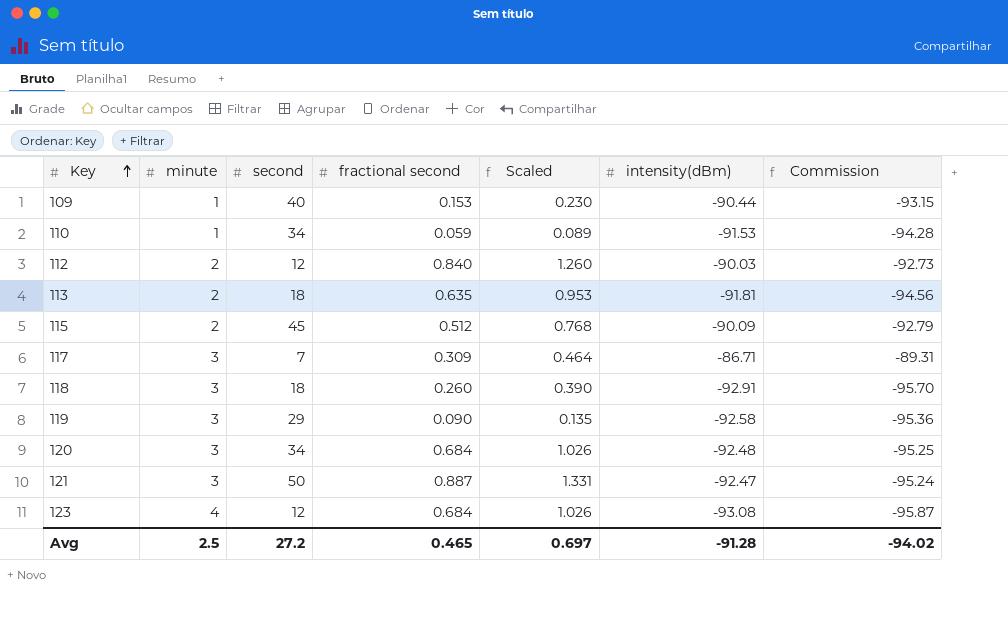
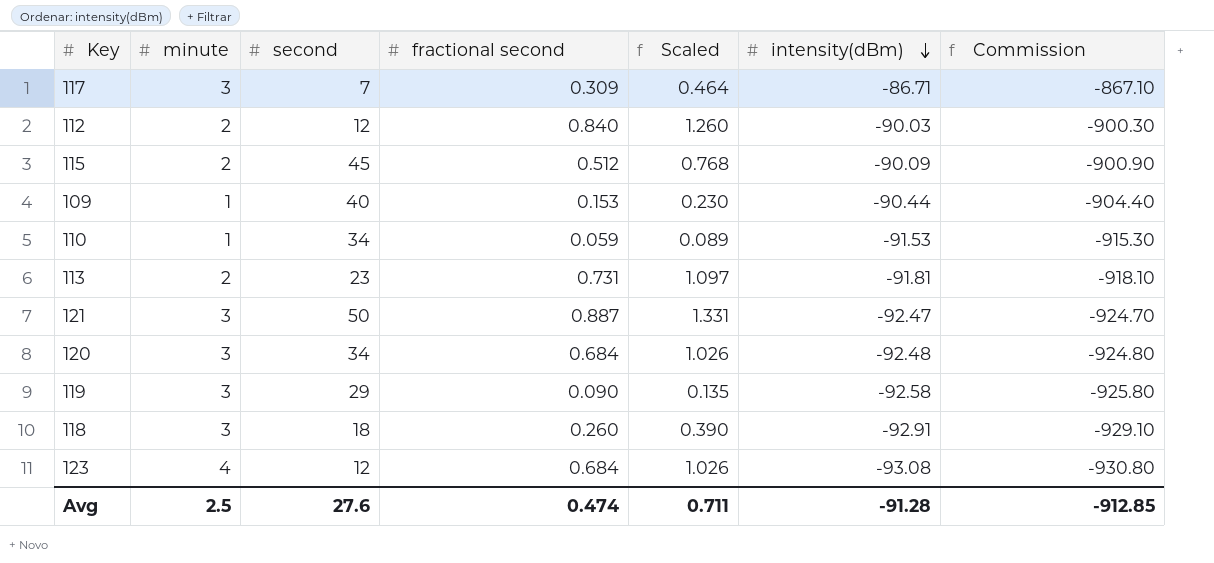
row order: Key ascending -> intensity(dBm) descending
column Commission | formula: [intensity(dBm)] * 1.03 -> [intensity(dBm)] * 10
113 | second: 18 -> 23
113 | fractional second: 0.635 -> 0.731
113 | Scaled: 0.953 -> 1.097
Avg | second: 27.2 -> 27.6
Avg | fractional second: 0.465 -> 0.474
Avg | Scaled: 0.697 -> 0.711
Avg | Commission: -94.02 -> -912.85

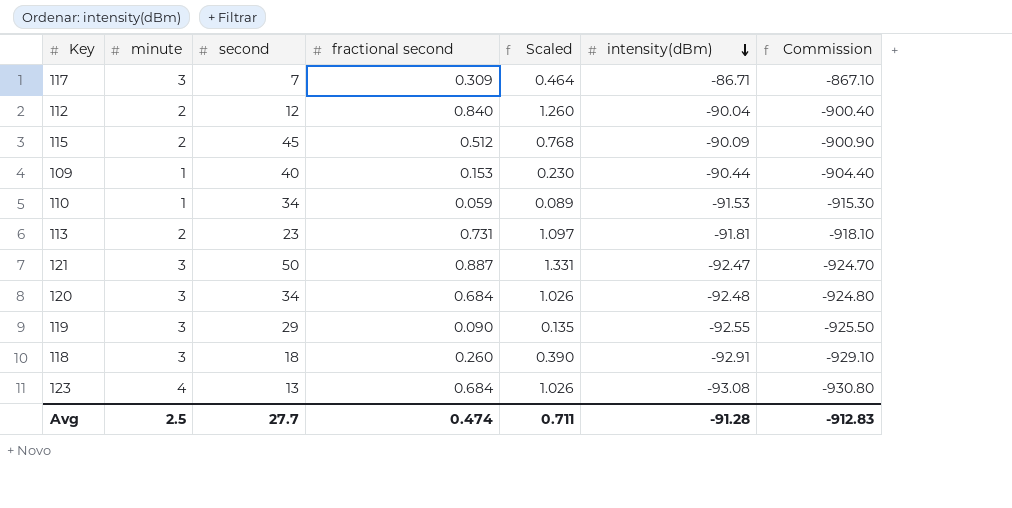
112 | intensity(dBm): -90.03 -> -90.04
112 | Commission: -900.30 -> -900.40
119 | intensity(dBm): -92.58 -> -92.55
119 | Commission: -925.80 -> -925.50
123 | second: 12 -> 13
Avg | second: 27.6 -> 27.7
Avg | Commission: -912.85 -> -912.83

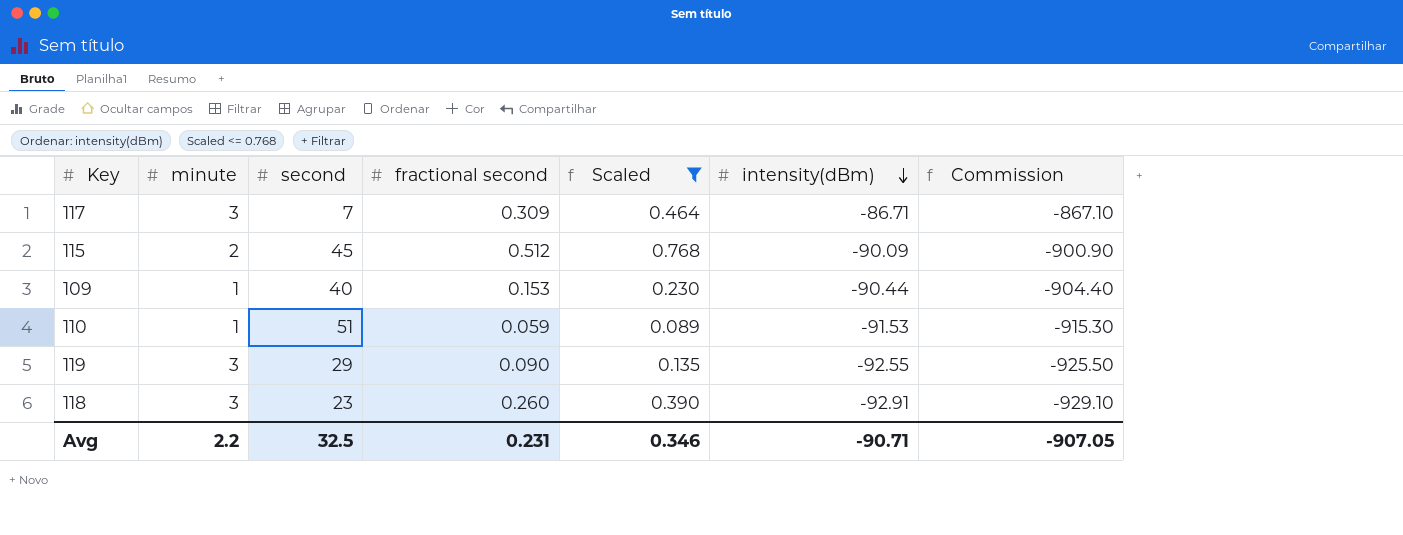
filter: none -> Scaled <= 0.768
110 | second: 34 -> 51
118 | second: 18 -> 23
Avg | minute: 2.5 -> 2.2
Avg | second: 27.7 -> 32.5
Avg | fractional second: 0.474 -> 0.231
Avg | Scaled: 0.711 -> 0.346
Avg | intensity(dBm): -91.28 -> -90.71
Avg | Commission: -912.83 -> -907.05

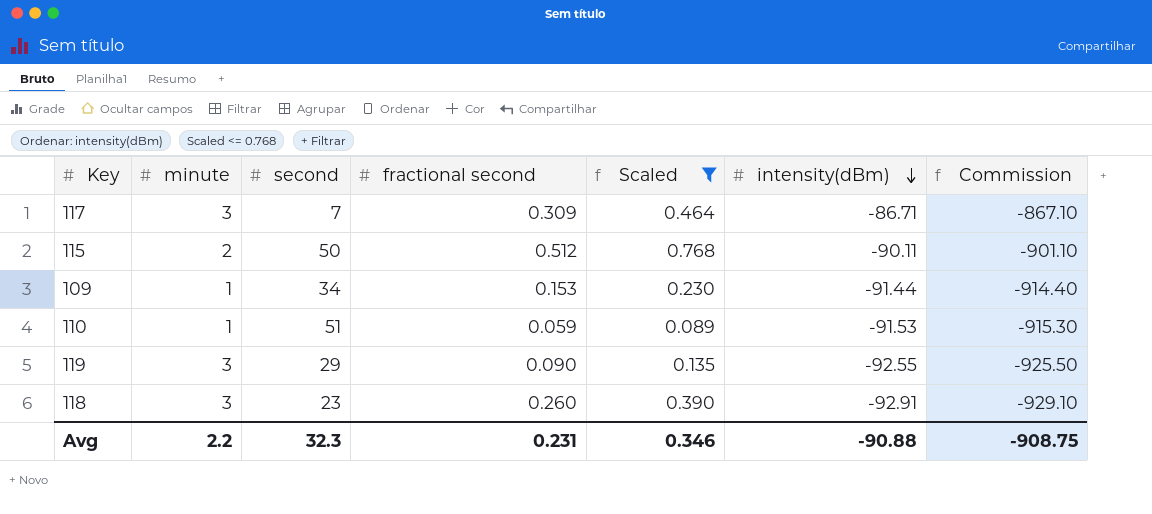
115 | second: 45 -> 50
115 | intensity(dBm): -90.09 -> -90.11
115 | Commission: -900.90 -> -901.10
109 | second: 40 -> 34
109 | intensity(dBm): -90.44 -> -91.44
109 | Commission: -904.40 -> -914.40
Avg | second: 32.5 -> 32.3
Avg | intensity(dBm): -90.71 -> -90.88
Avg | Commission: -907.05 -> -908.75

